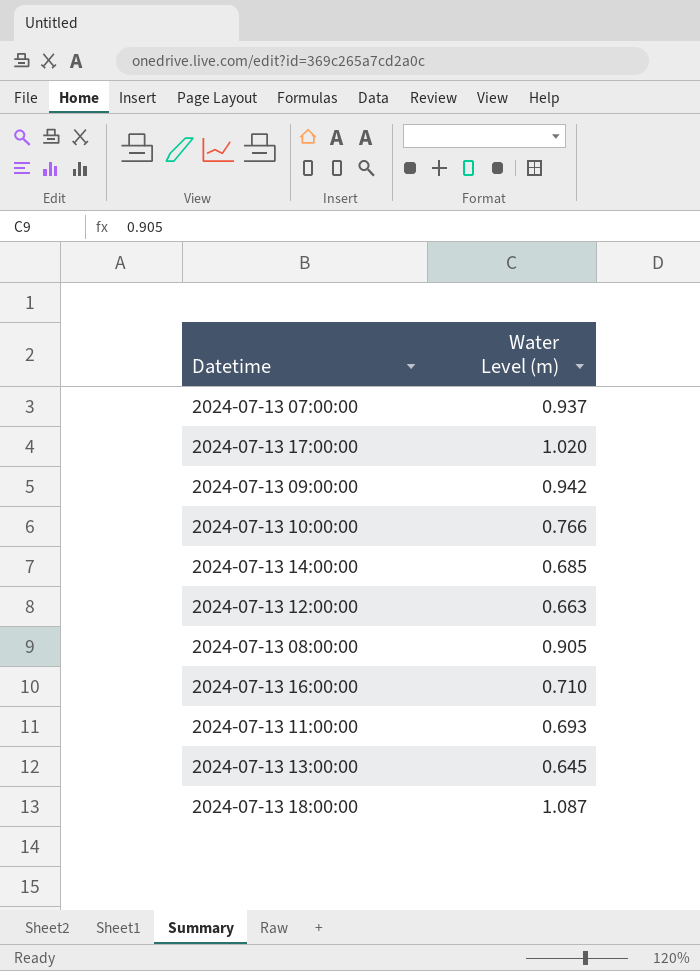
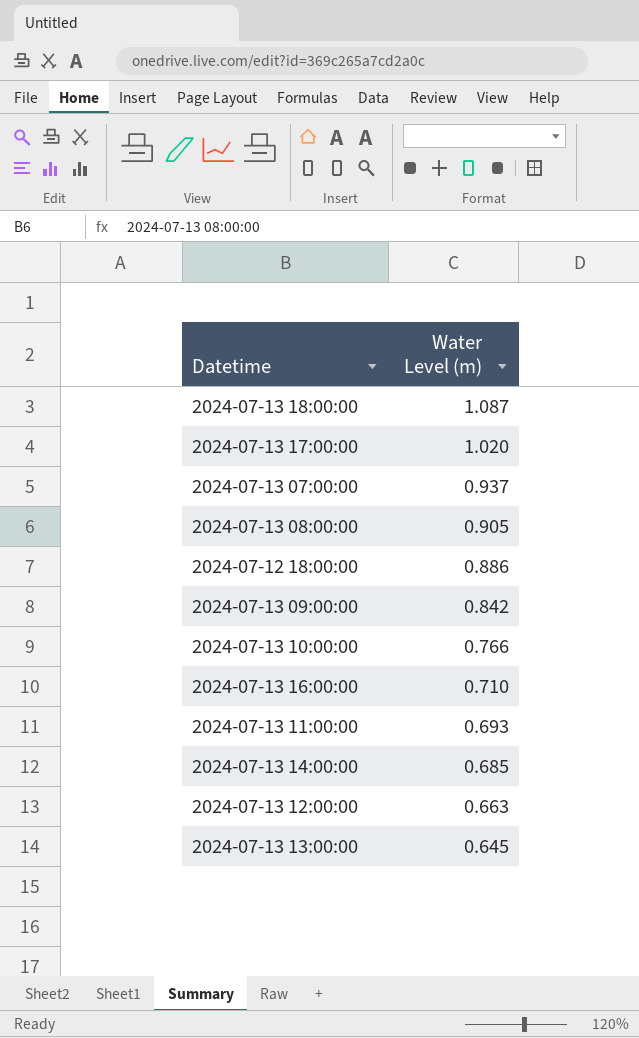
row order: none -> Water Level (m) descending
row 2024-07-12 18:00:00: none -> 0.886
2024-07-13 09:00:00 | Water Level (m): 0.942 -> 0.842

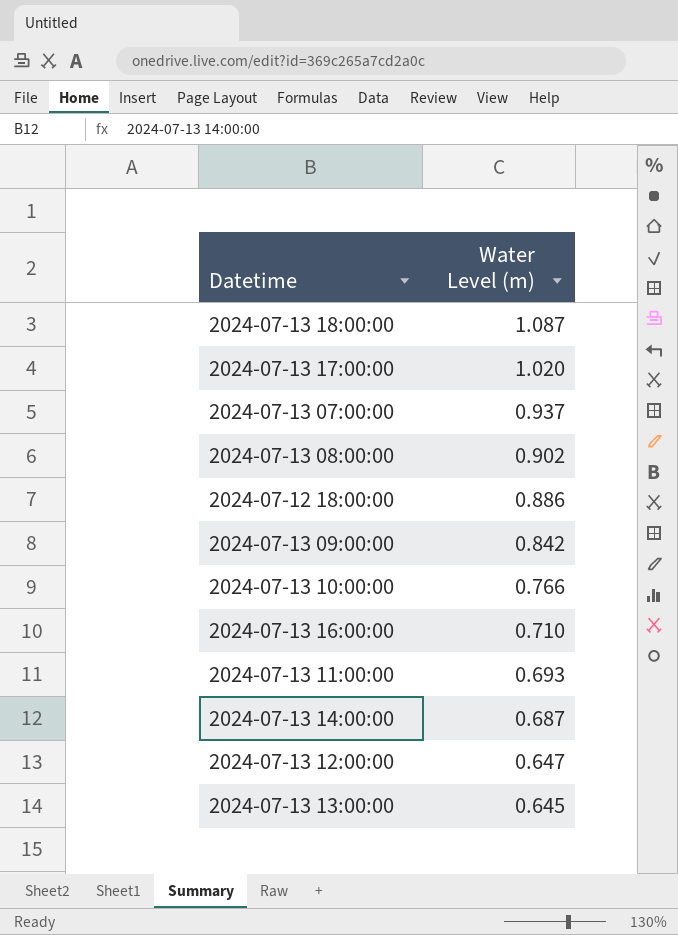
2024-07-13 08:00:00 | Water Level (m): 0.905 -> 0.902
2024-07-13 14:00:00 | Water Level (m): 0.685 -> 0.687
2024-07-13 12:00:00 | Water Level (m): 0.663 -> 0.647

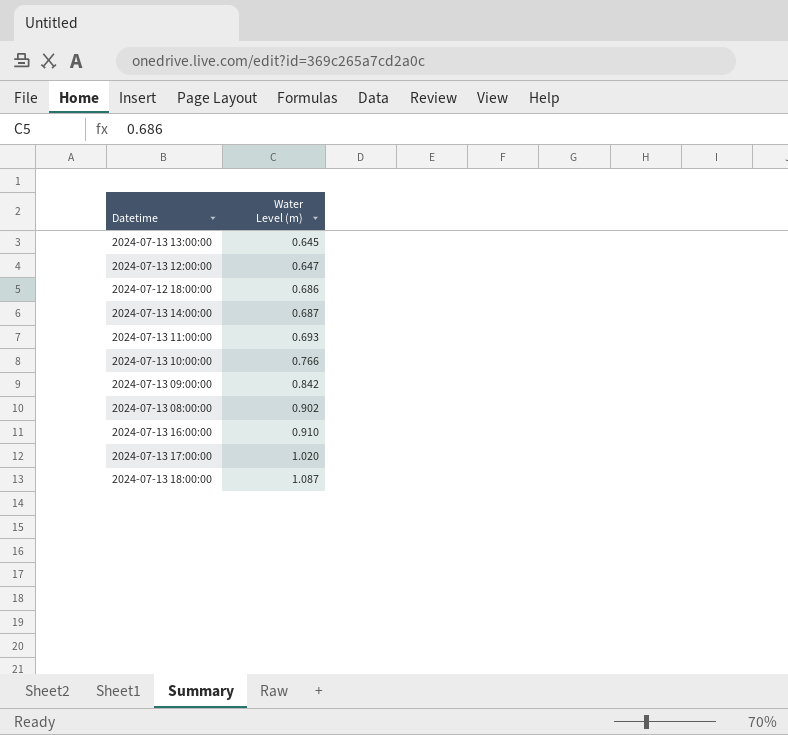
row order: Water Level (m) descending -> Water Level (m) ascending
row 2024-07-13 07:00:00: 0.937 -> none
2024-07-12 18:00:00 | Water Level (m): 0.886 -> 0.686
2024-07-13 16:00:00 | Water Level (m): 0.710 -> 0.910

